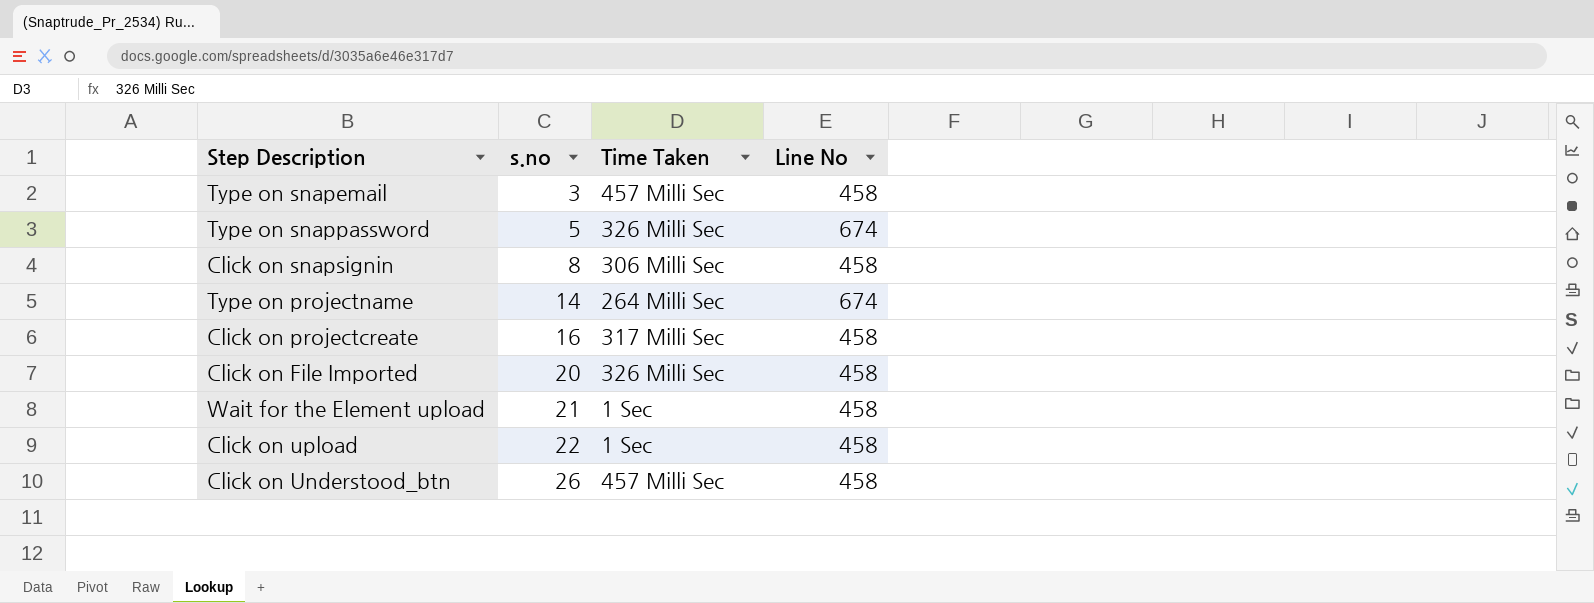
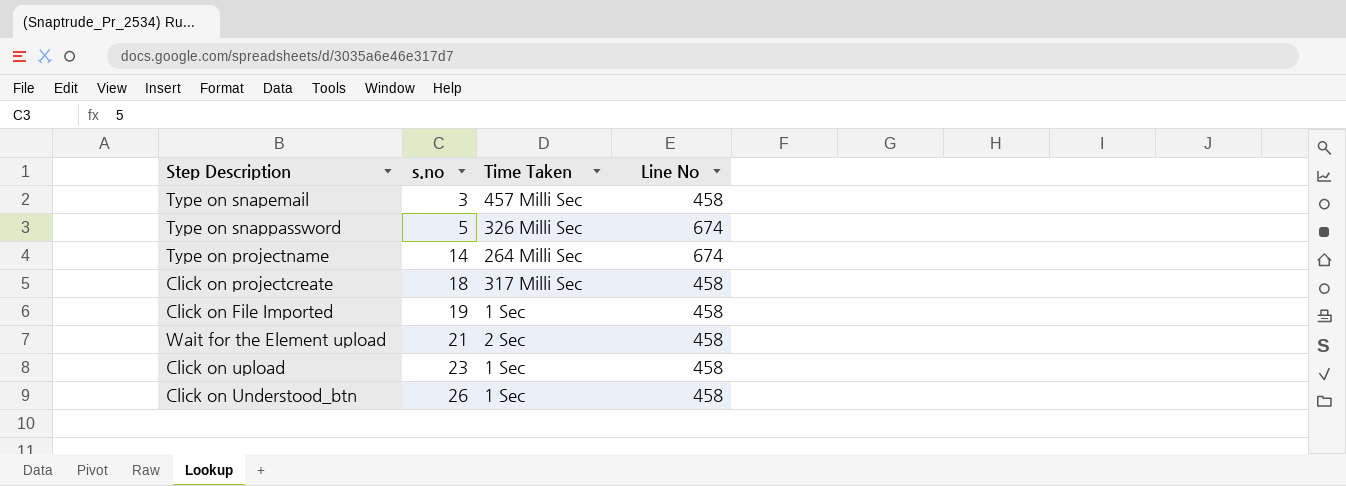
row Click on snapsignin: 8 | 306 Milli Sec | 458 -> none
Click on projectcreate | s.no: 16 -> 18
Click on File Imported | s.no: 20 -> 19
Click on File Imported | Time Taken: 326 Milli Sec -> 1 Sec
Wait for the Element upload | Time Taken: 1 Sec -> 2 Sec
Click on upload | s.no: 22 -> 23
Click on Understood_btn | Time Taken: 457 Milli Sec -> 1 Sec

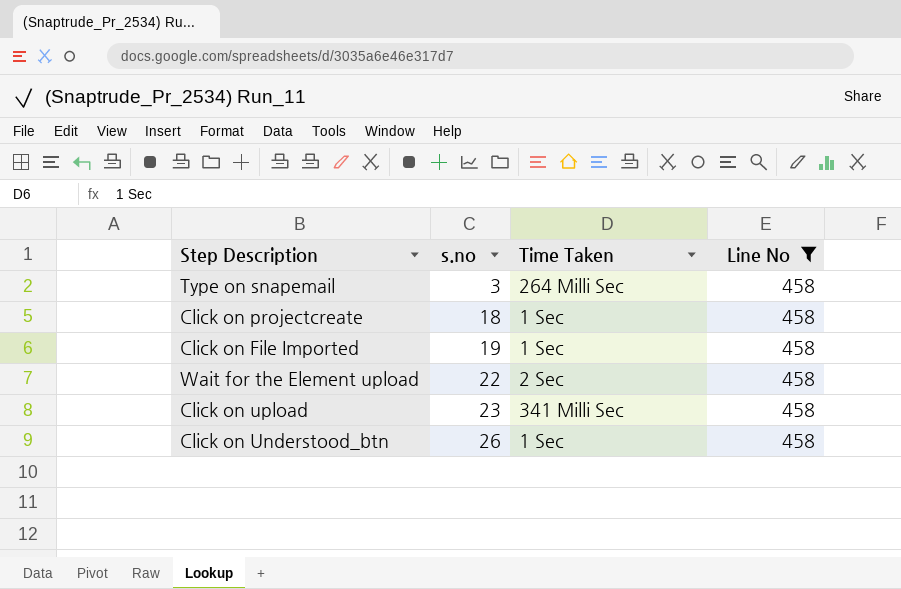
filter: none -> Line No = 458
Type on snapemail | Time Taken: 457 Milli Sec -> 264 Milli Sec
Click on projectcreate | Time Taken: 317 Milli Sec -> 1 Sec
Wait for the Element upload | s.no: 21 -> 22
Click on upload | Time Taken: 1 Sec -> 341 Milli Sec

